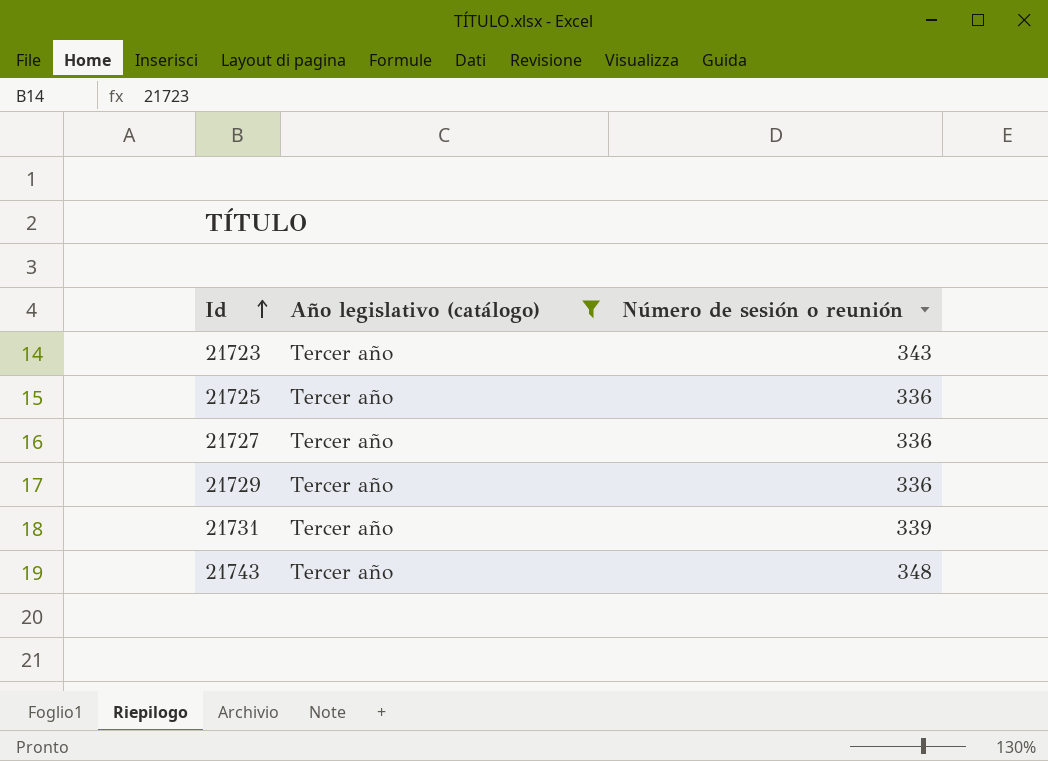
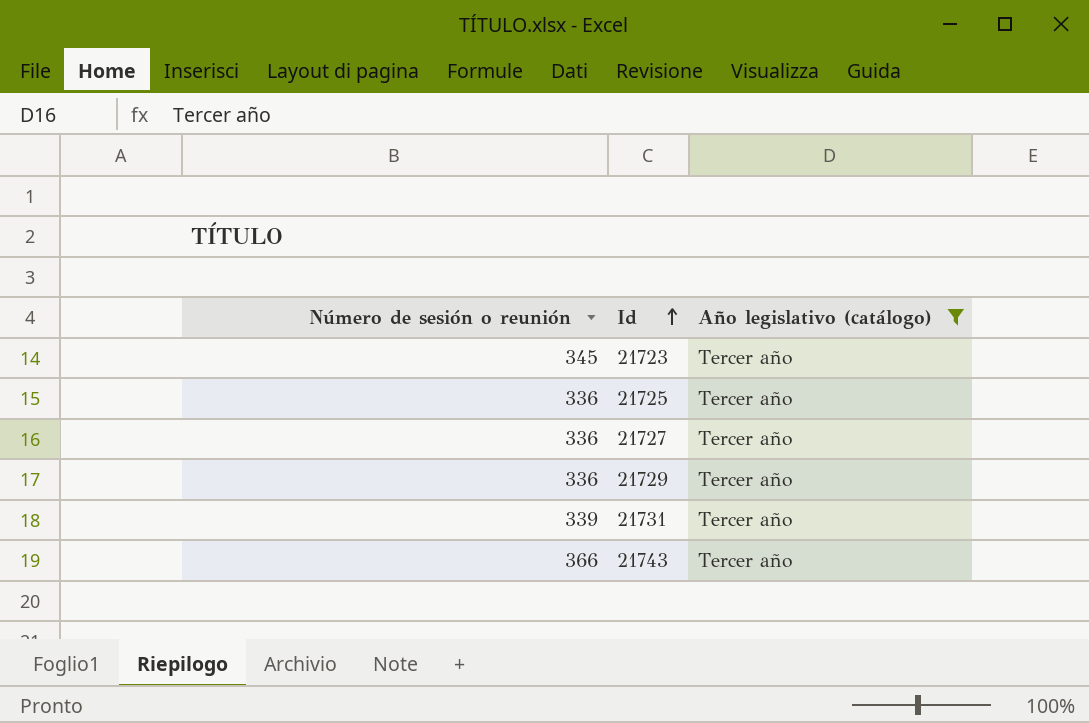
column Número de sesión o reunión | position: 3 -> 1
21723 | Número de sesión o reunión: 343 -> 345
21743 | Número de sesión o reunión: 348 -> 366

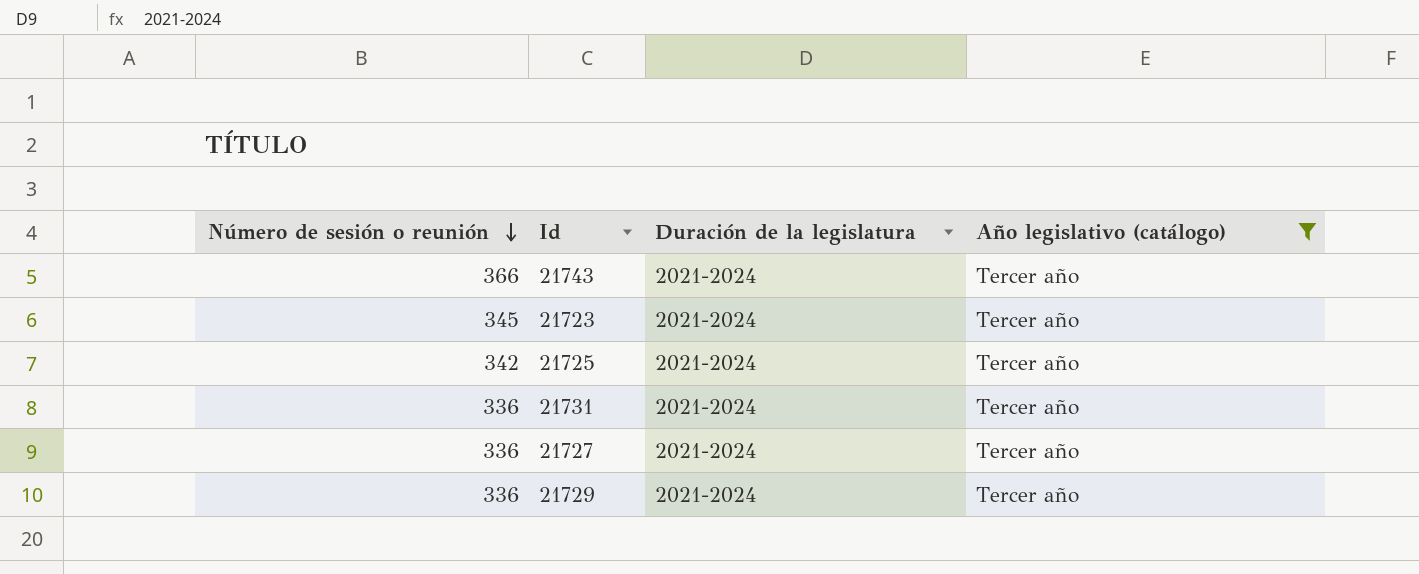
row order: Id ascending -> Número de sesión o reunión descending
column Duración de la legislatura | position: none -> 3
21725 | Número de sesión o reunión: 336 -> 342
21731 | Número de sesión o reunión: 339 -> 336

